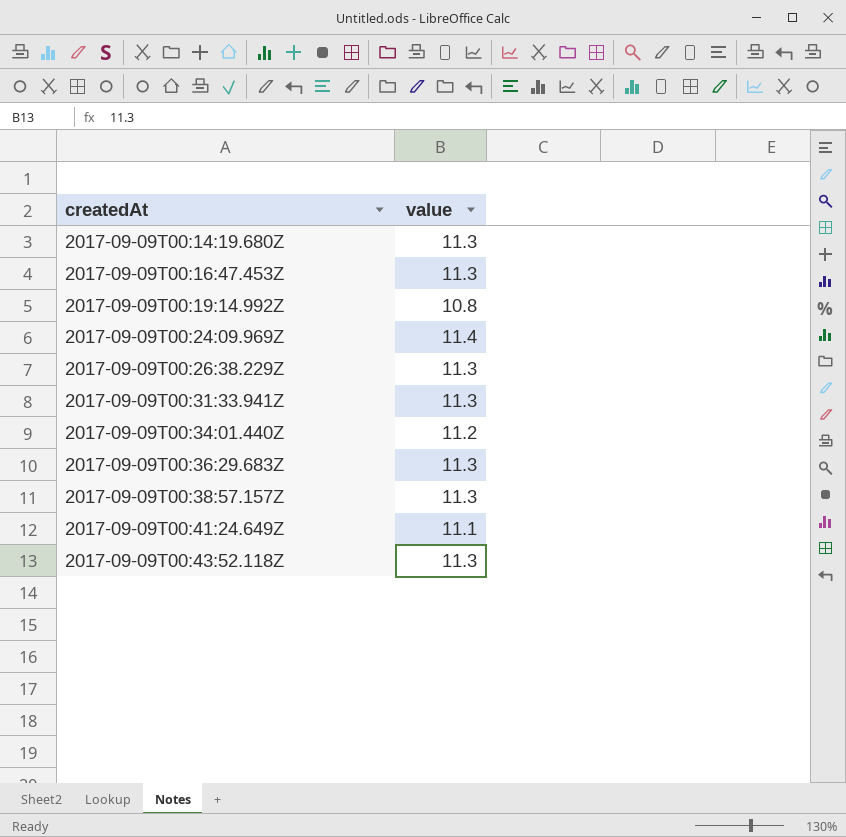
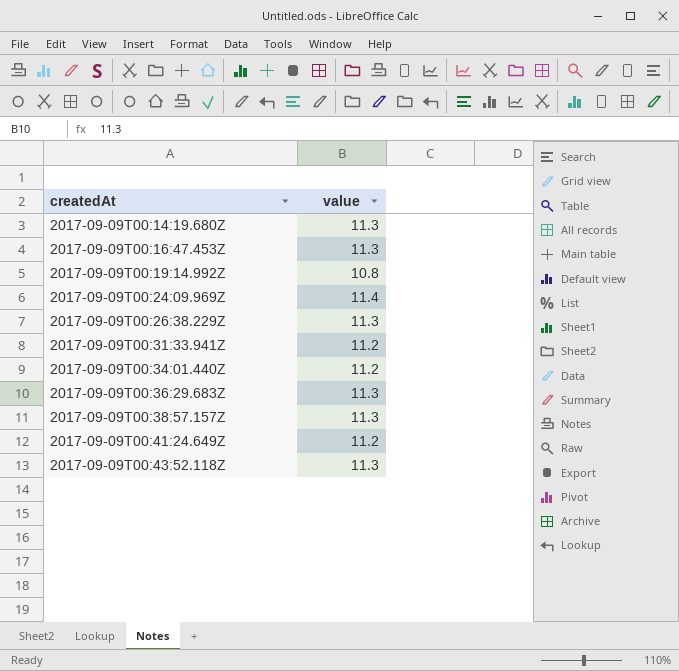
2017-09-09T00:31:33.941Z | value: 11.3 -> 11.2
2017-09-09T00:41:24.649Z | value: 11.1 -> 11.2

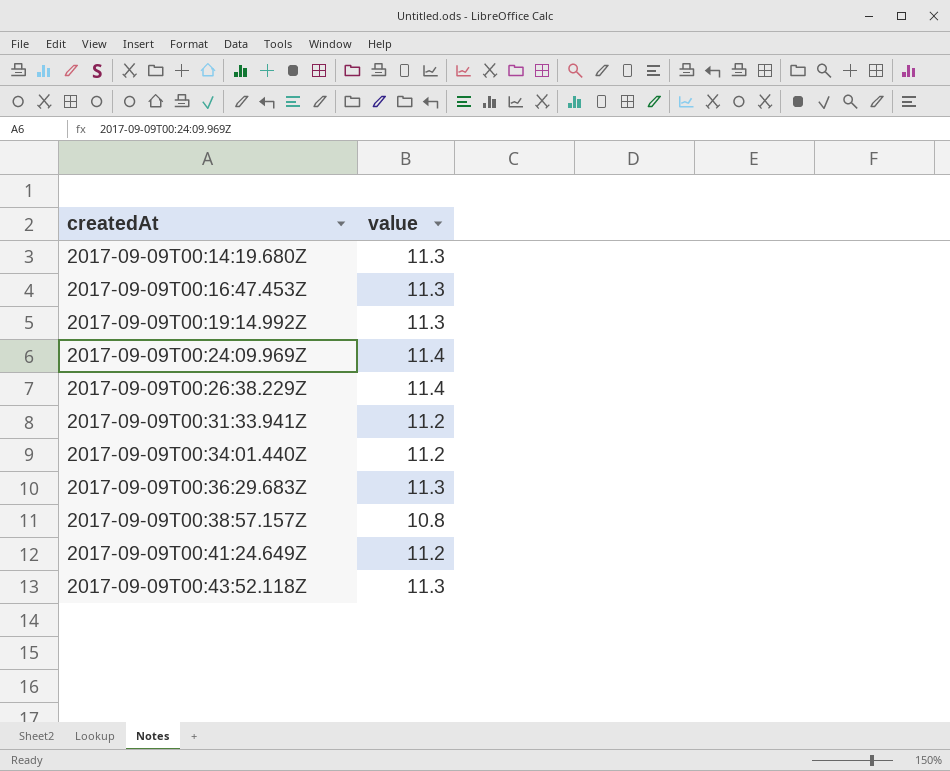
2017-09-09T00:19:14.992Z | value: 10.8 -> 11.3
2017-09-09T00:26:38.229Z | value: 11.3 -> 11.4
2017-09-09T00:38:57.157Z | value: 11.3 -> 10.8

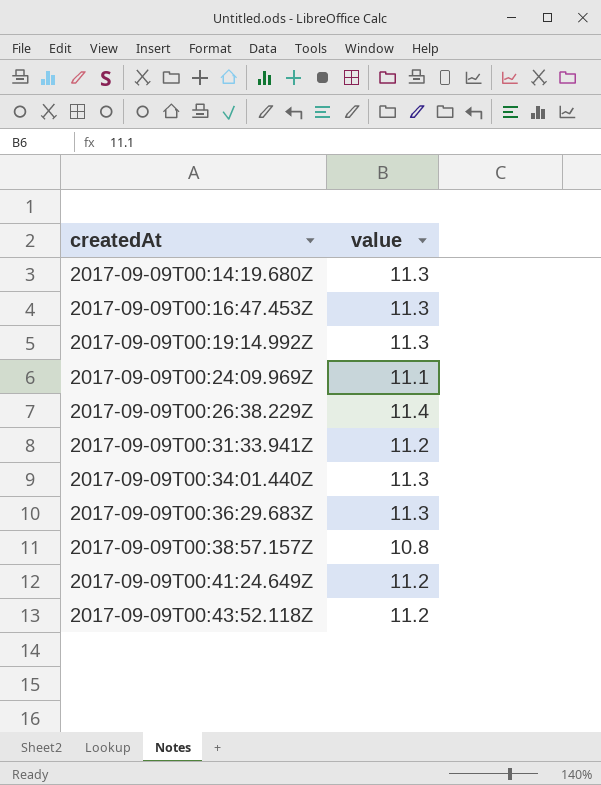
2017-09-09T00:24:09.969Z | value: 11.4 -> 11.1
2017-09-09T00:34:01.440Z | value: 11.2 -> 11.3
2017-09-09T00:43:52.118Z | value: 11.3 -> 11.2

